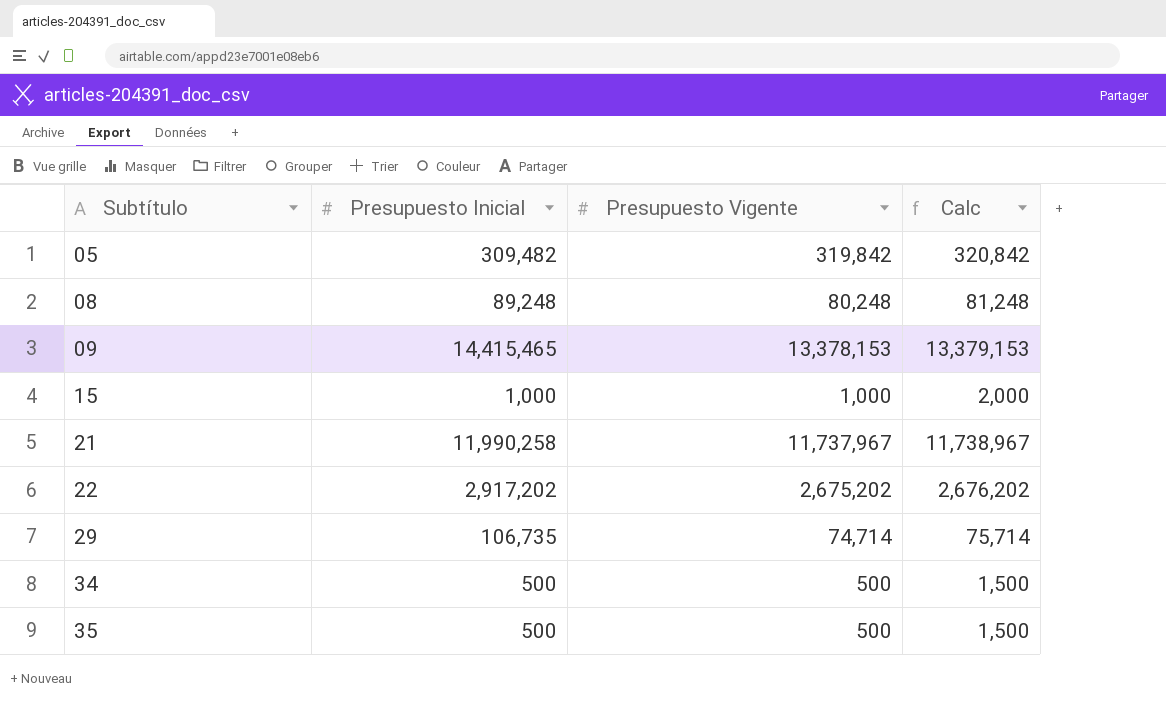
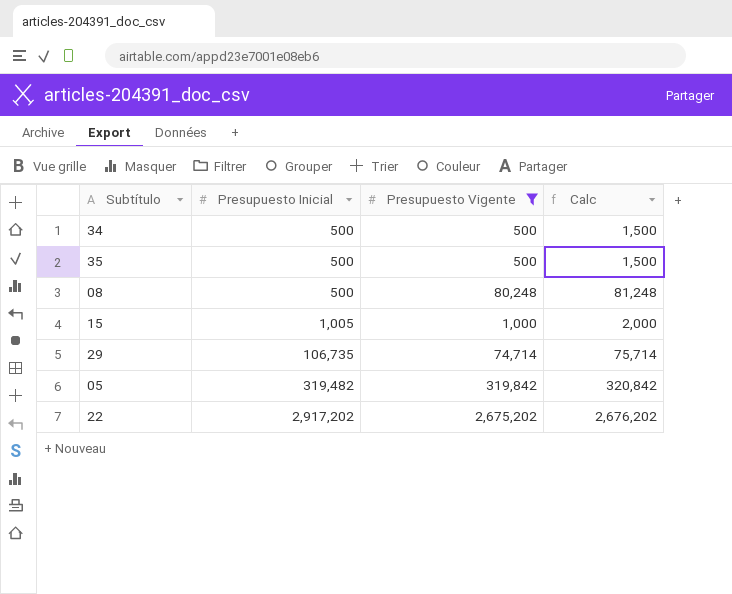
filter: none -> Presupuesto Vigente <= 2,675,202
row order: Subtítulo ascending -> Presupuesto Inicial ascending
08 | Presupuesto Inicial: 89,248 -> 500
15 | Presupuesto Inicial: 1,000 -> 1,005
05 | Presupuesto Inicial: 309,482 -> 319,482

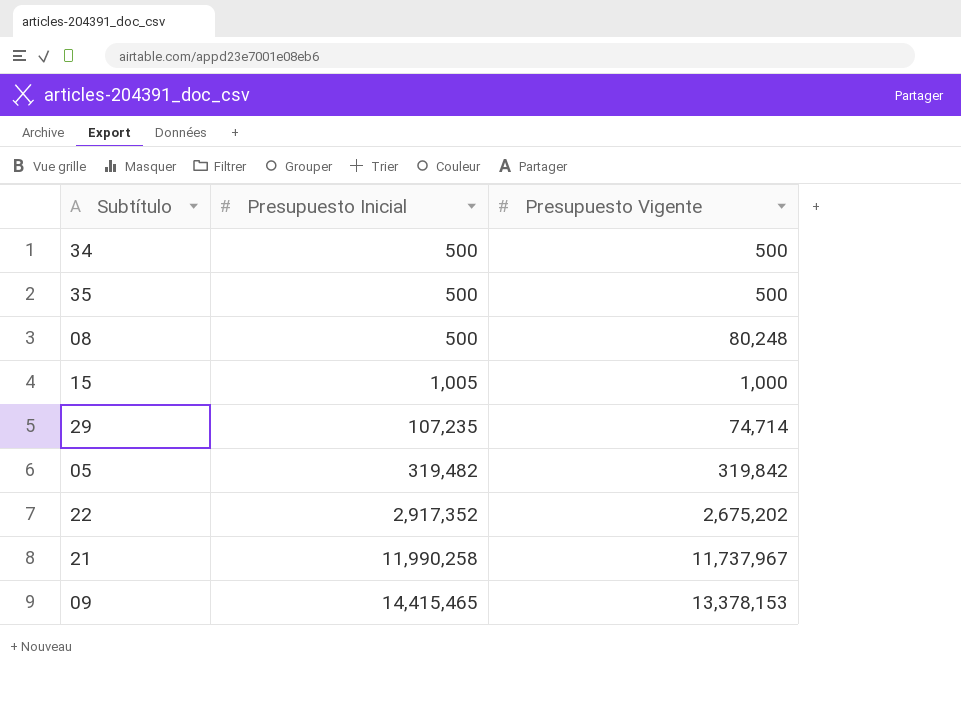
filter: Presupuesto Vigente <= 2,675,202 -> none
column Calc | formula: [Presupuesto Vigente] + 1000 -> none
29 | Presupuesto Inicial: 106,735 -> 107,235
22 | Presupuesto Inicial: 2,917,202 -> 2,917,352

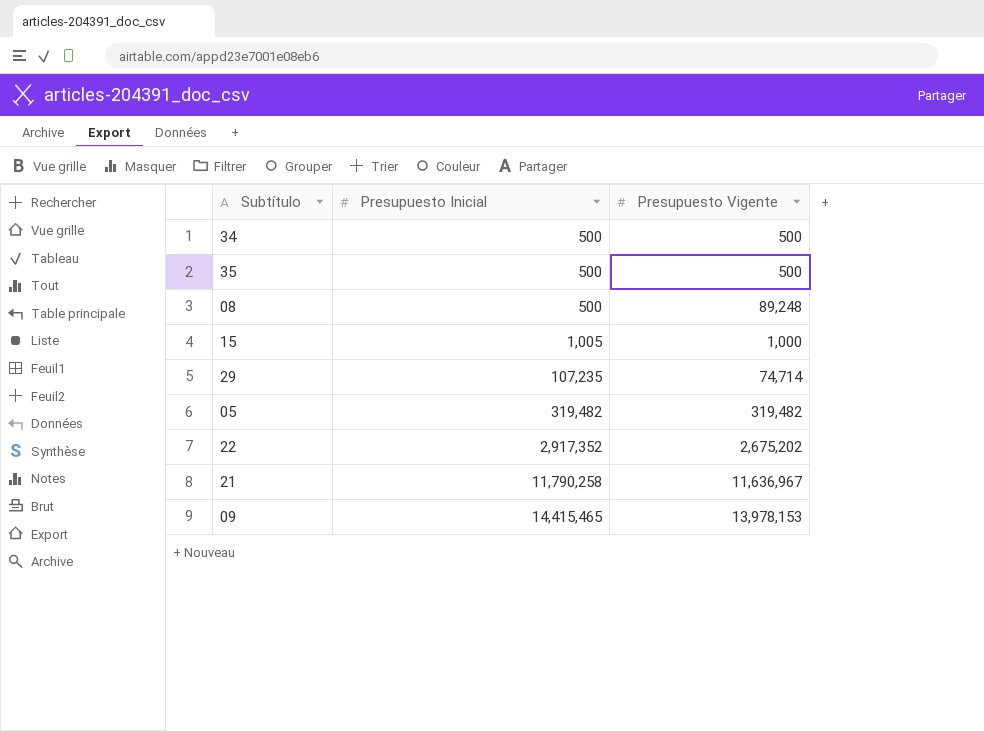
08 | Presupuesto Vigente: 80,248 -> 89,248
05 | Presupuesto Vigente: 319,842 -> 319,482
21 | Presupuesto Inicial: 11,990,258 -> 11,790,258
21 | Presupuesto Vigente: 11,737,967 -> 11,636,967
09 | Presupuesto Vigente: 13,378,153 -> 13,978,153

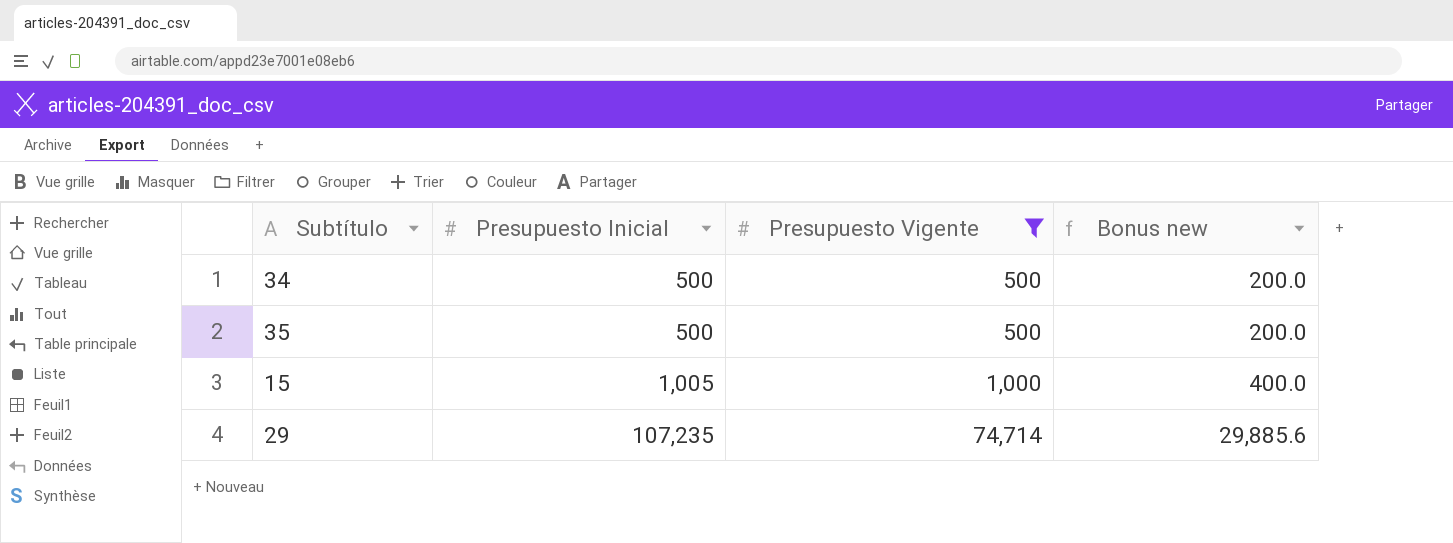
filter: none -> Presupuesto Vigente <= 74,714
column Bonus new | formula: none -> [Presupuesto Vigente] * 0.4

